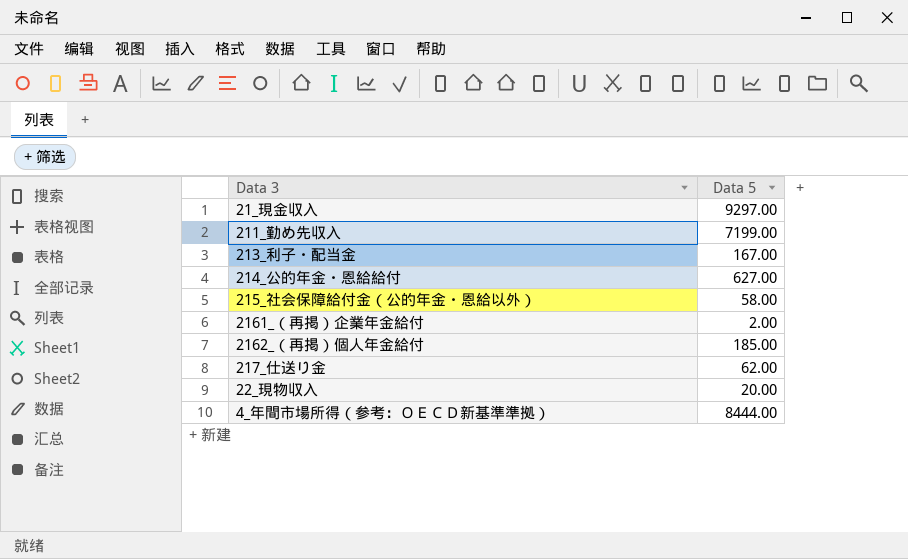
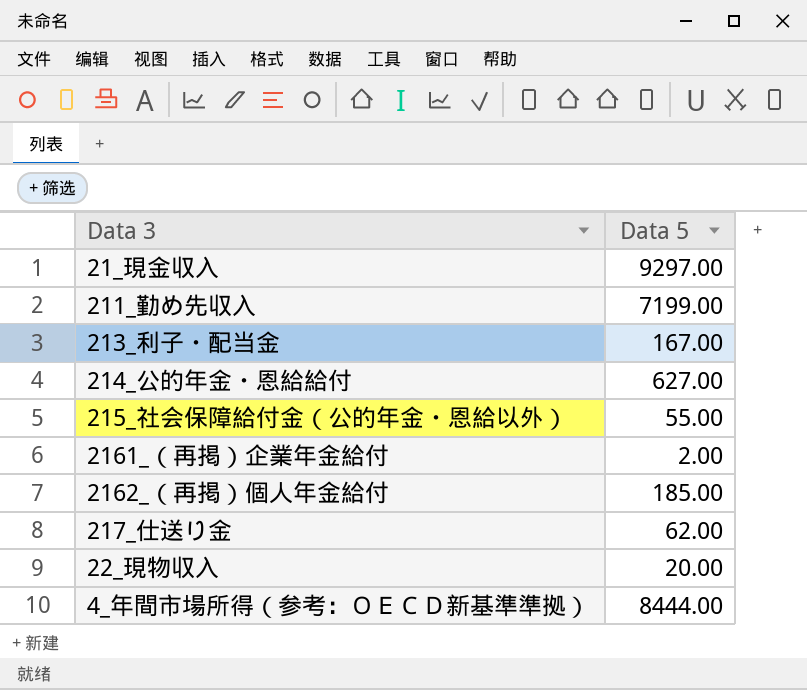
215_社会保障給付金（公的年金・恩給以外） | Data 5: 58.00 -> 55.00

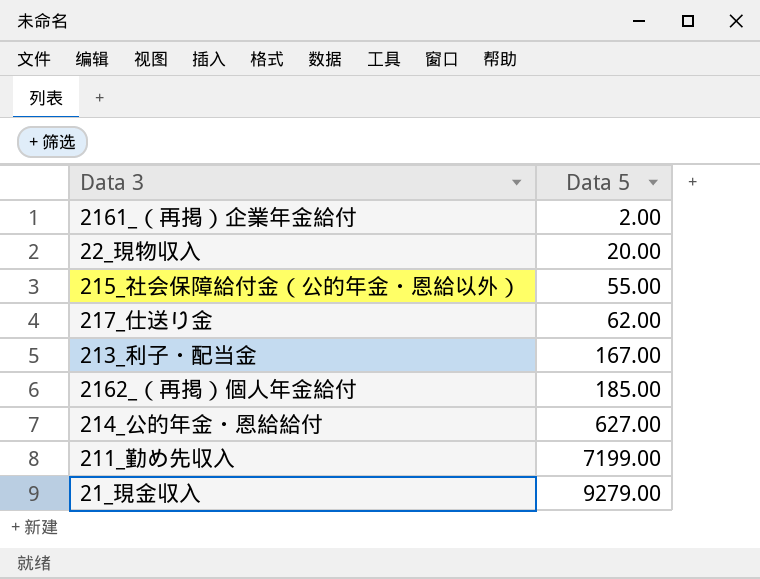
row order: none -> Data 5 ascending
row 4_年間市場所得（参考：ＯＥＣＤ新基準準拠）: 8444.00 -> none
21_現金収入 | Data 5: 9297.00 -> 9279.00

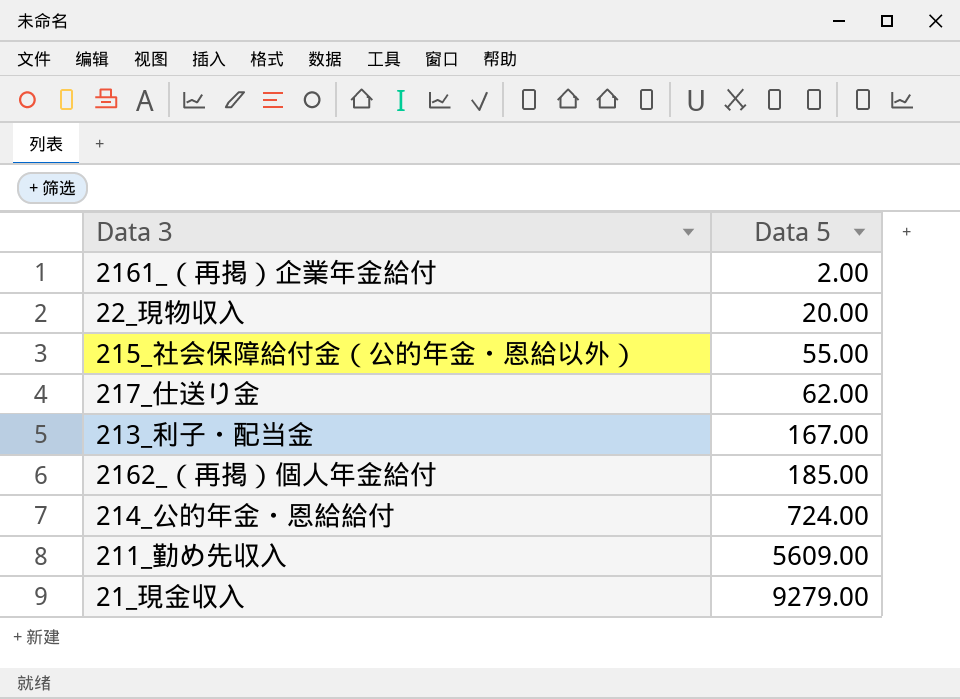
214_公的年金・恩給給付 | Data 5: 627.00 -> 724.00
211_勤め先収入 | Data 5: 7199.00 -> 5609.00

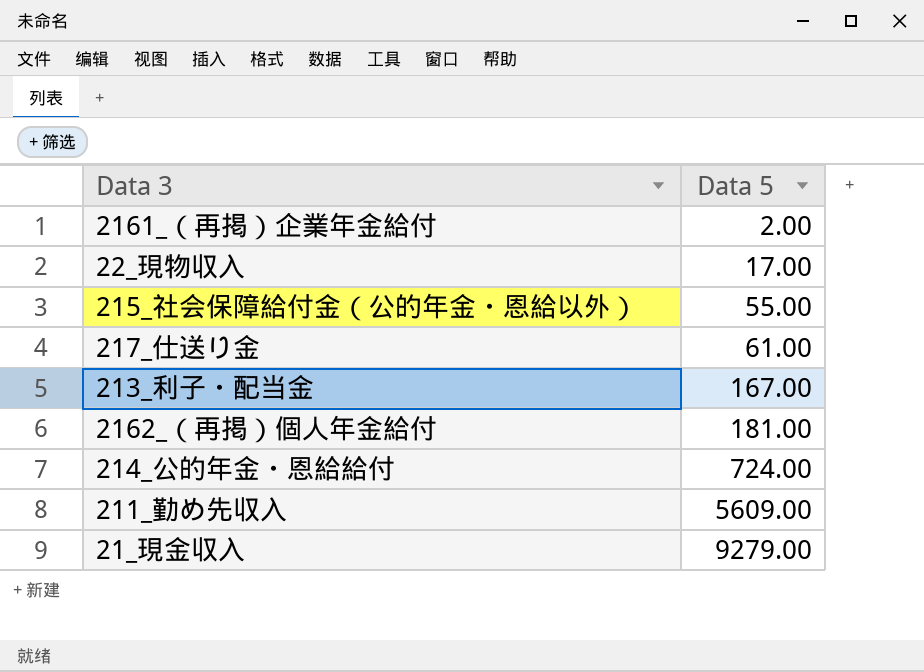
22_現物収入 | Data 5: 20.00 -> 17.00
217_仕送り金 | Data 5: 62.00 -> 61.00
2162_（再掲）個人年金給付 | Data 5: 185.00 -> 181.00

